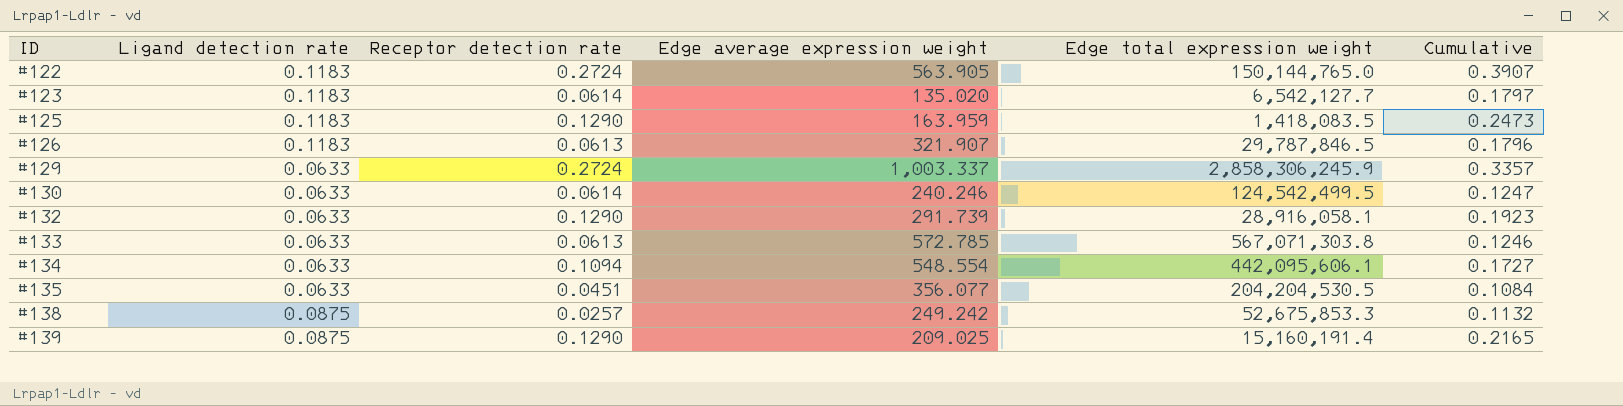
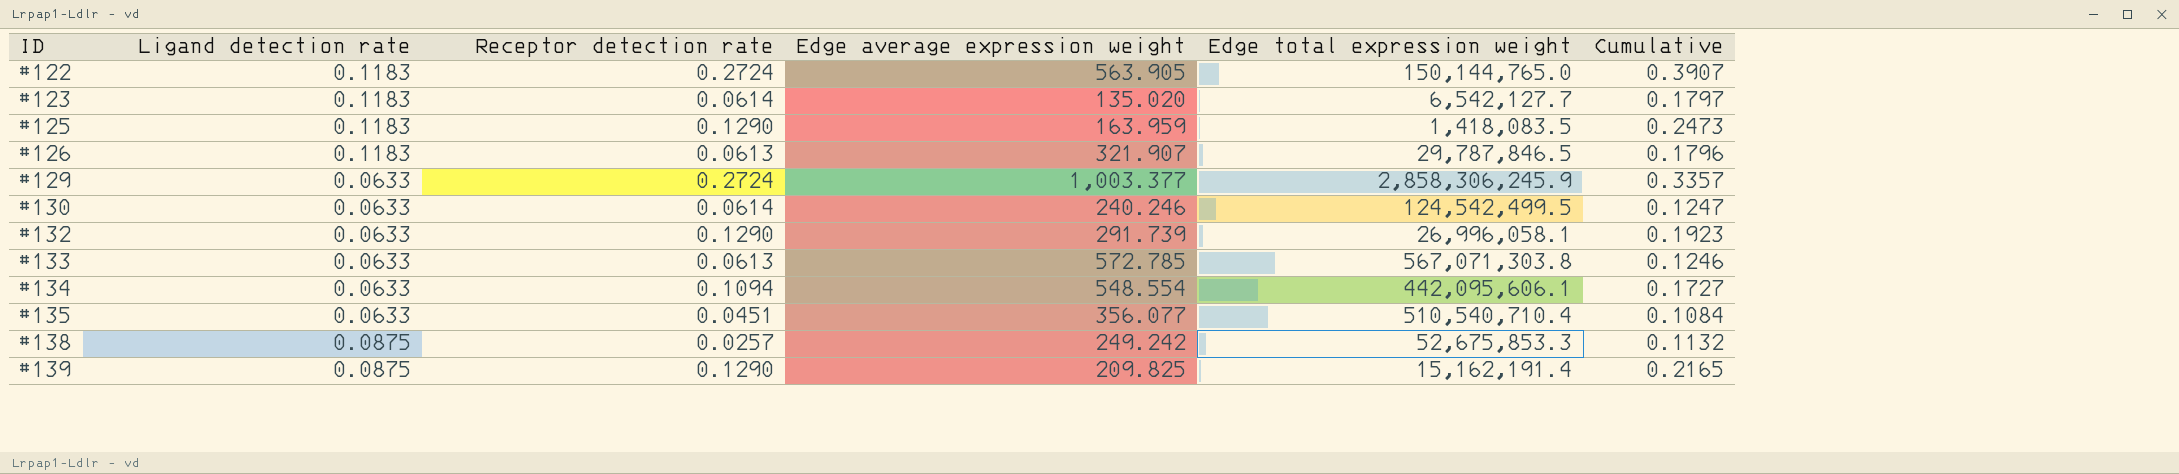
#129 | Edge average expression weight: 1,003.337 -> 1,003.377
#132 | Edge total expression weight: 28,916,058.1 -> 26,996,058.1
#135 | Edge total expression weight: 204,204,530.5 -> 510,540,710.4
#139 | Edge average expression weight: 209.025 -> 209.825
#139 | Edge total expression weight: 15,160,191.4 -> 15,162,191.4

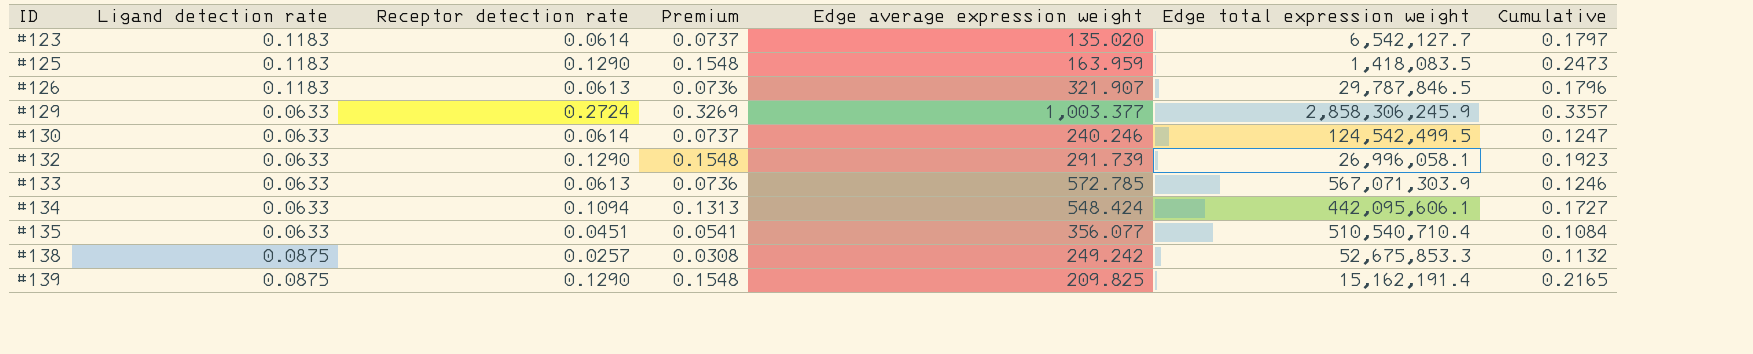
column Premium | formula: none -> [Receptor detection rate] * 1.2
row #122: 0.1183 | 0.2724 | 563.905 | 150,144,765.0 | 0.3907 -> none
#133 | Edge total expression weight: 567,071,303.8 -> 567,071,303.9
#134 | Edge average expression weight: 548.554 -> 548.424

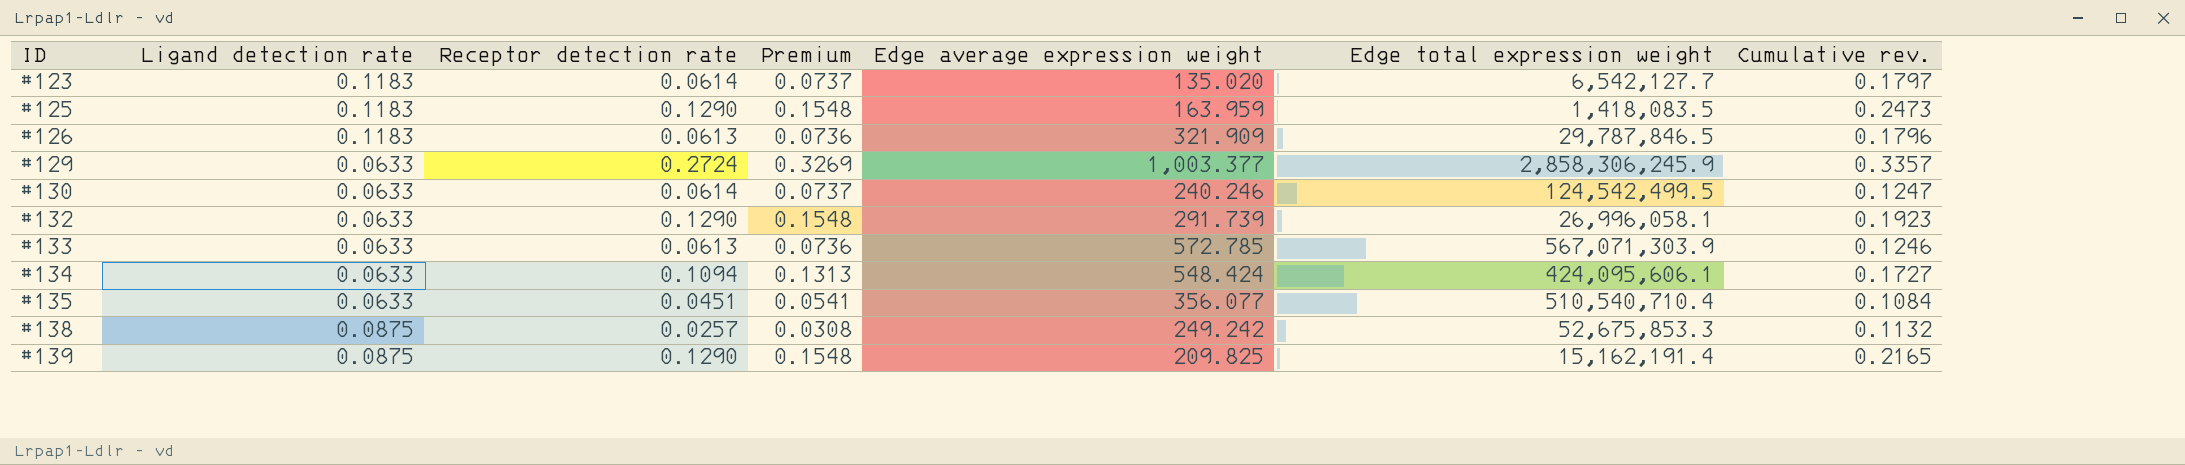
column name: Cumulative -> Cumulative rev.
#126 | Edge average expression weight: 321.907 -> 321.909
#134 | Edge total expression weight: 442,095,606.1 -> 424,095,606.1

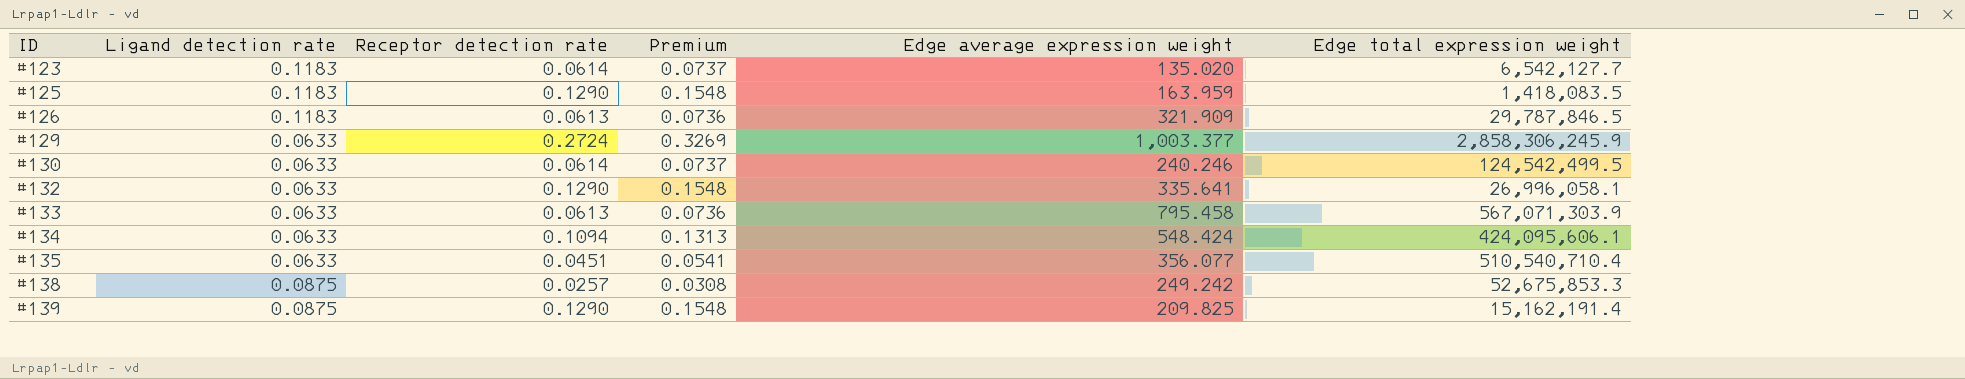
column Cumulative rev. | formula: [Ligand detection rate] + [Receptor detection rate] -> none
#132 | Edge average expression weight: 291.739 -> 335.641
#133 | Edge average expression weight: 572.785 -> 795.458

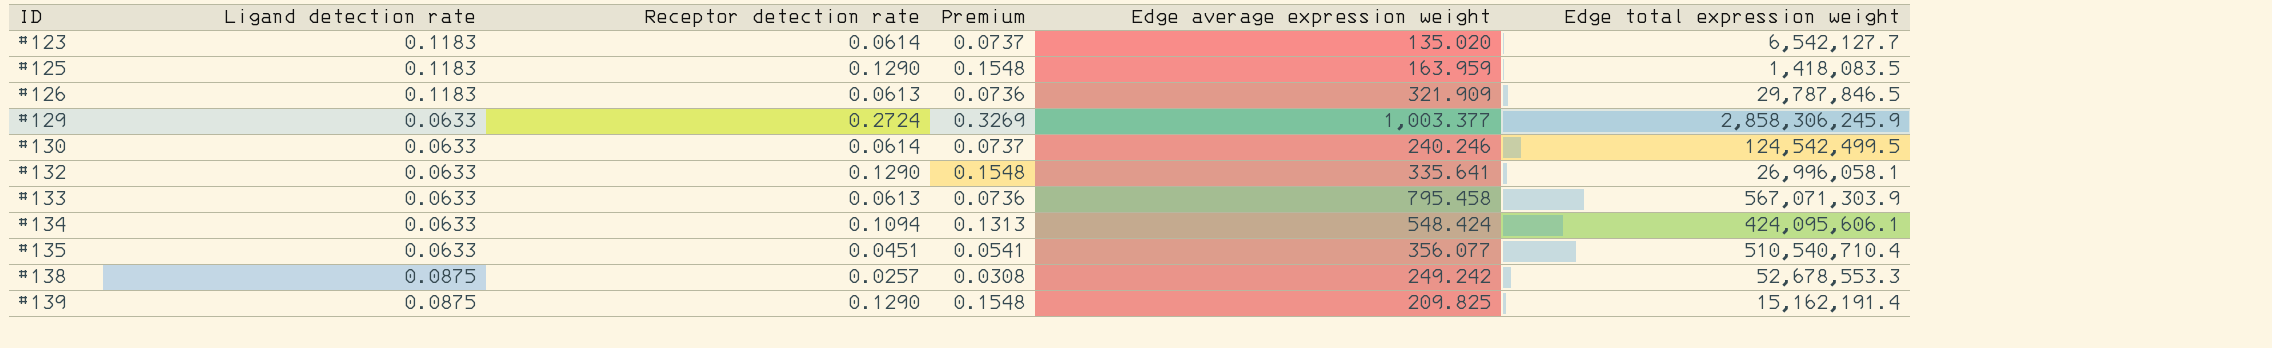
#138 | Edge total expression weight: 52,675,853.3 -> 52,678,553.3

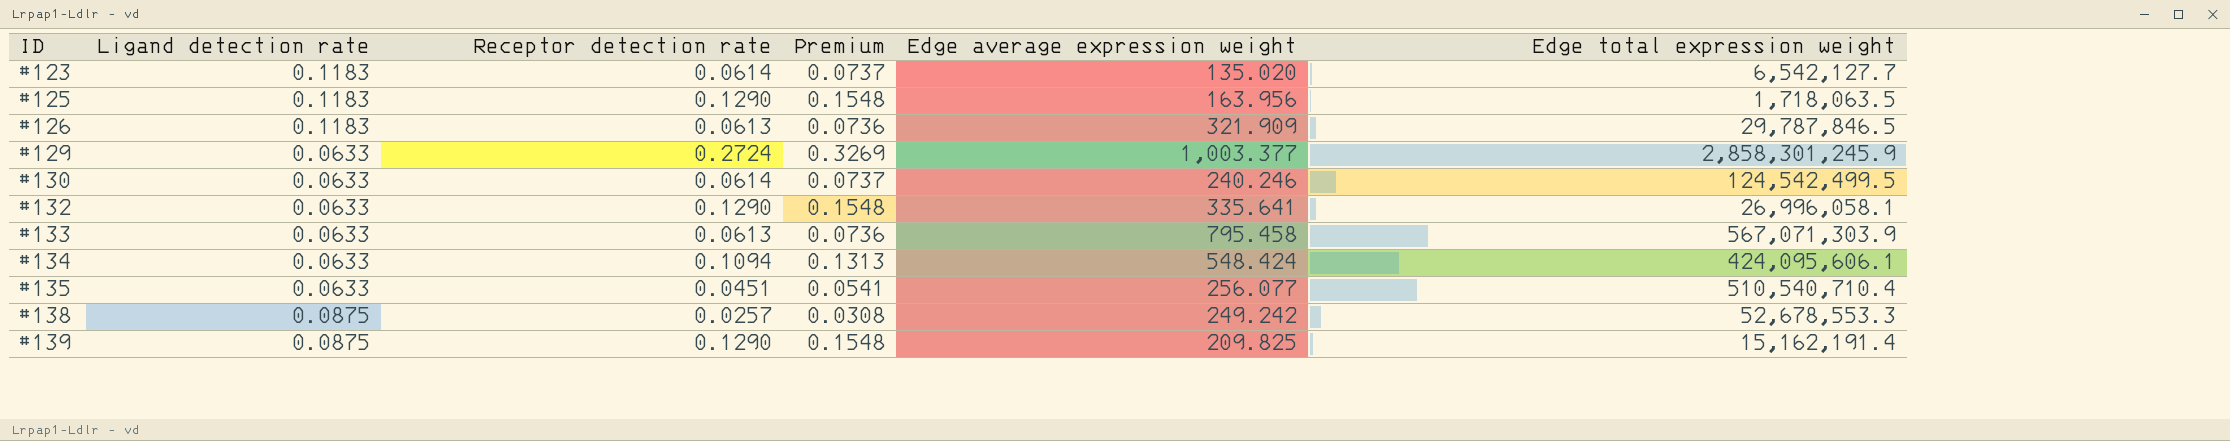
#125 | Edge average expression weight: 163.959 -> 163.956
#125 | Edge total expression weight: 1,418,083.5 -> 1,718,063.5
#129 | Edge total expression weight: 2,858,306,245.9 -> 2,858,301,245.9
#135 | Edge average expression weight: 356.077 -> 256.077

